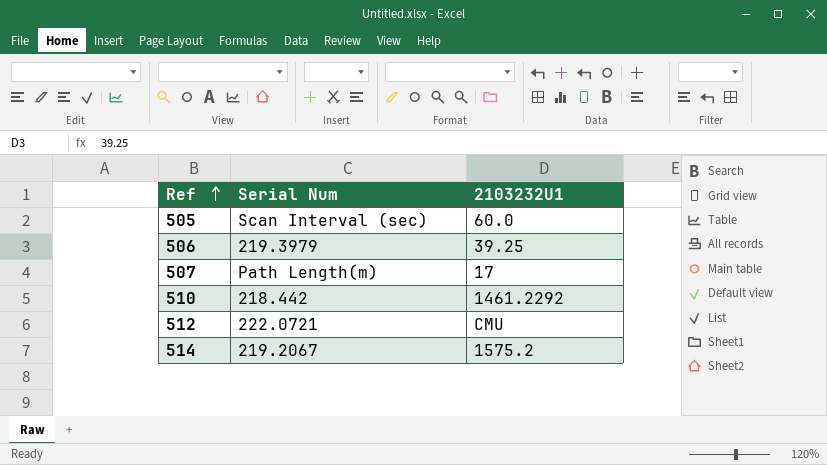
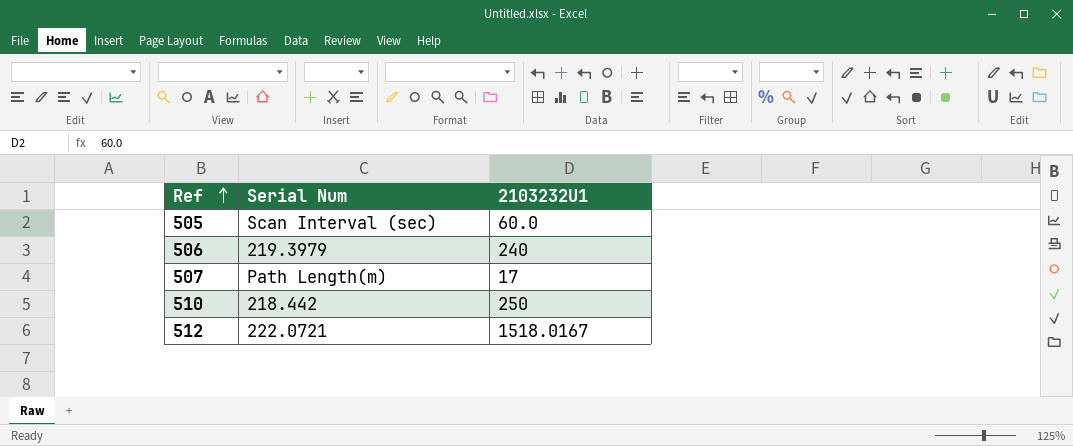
row 514: 219.2067 | 1575.2 -> none
506 | 2103232U1: 39.25 -> 240
510 | 2103232U1: 1461.2292 -> 250
512 | 2103232U1: CMU -> 1518.0167

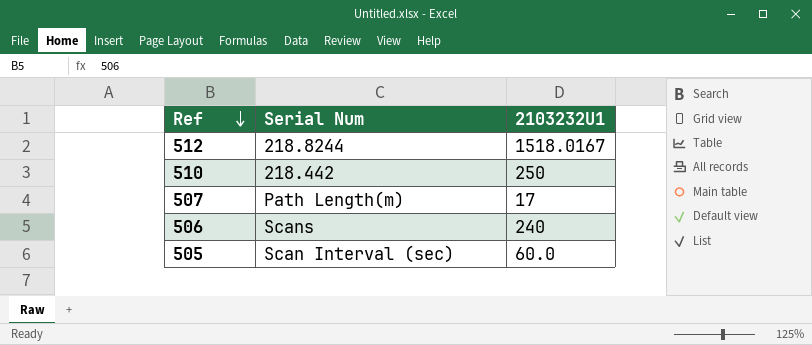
row order: Ref ascending -> Ref descending
512 | Serial Num: 222.0721 -> 218.8244
506 | Serial Num: 219.3979 -> Scans

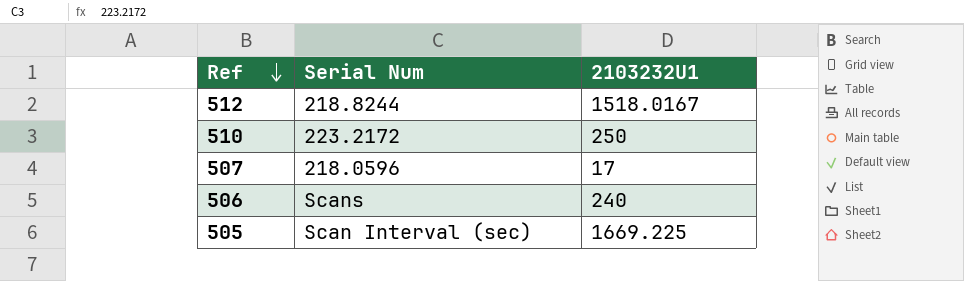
510 | Serial Num: 218.442 -> 223.2172
507 | Serial Num: Path Length(m) -> 218.0596
505 | 2103232U1: 60.0 -> 1669.225

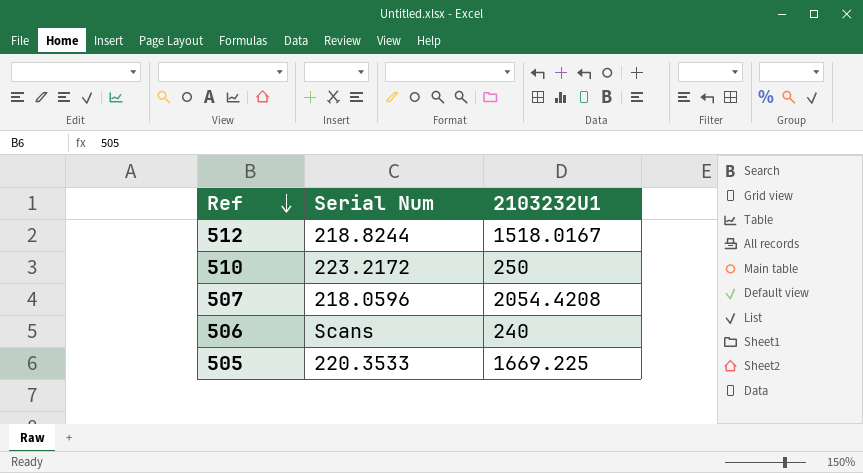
507 | 2103232U1: 17 -> 2054.4208
505 | Serial Num: Scan Interval (sec) -> 220.3533

